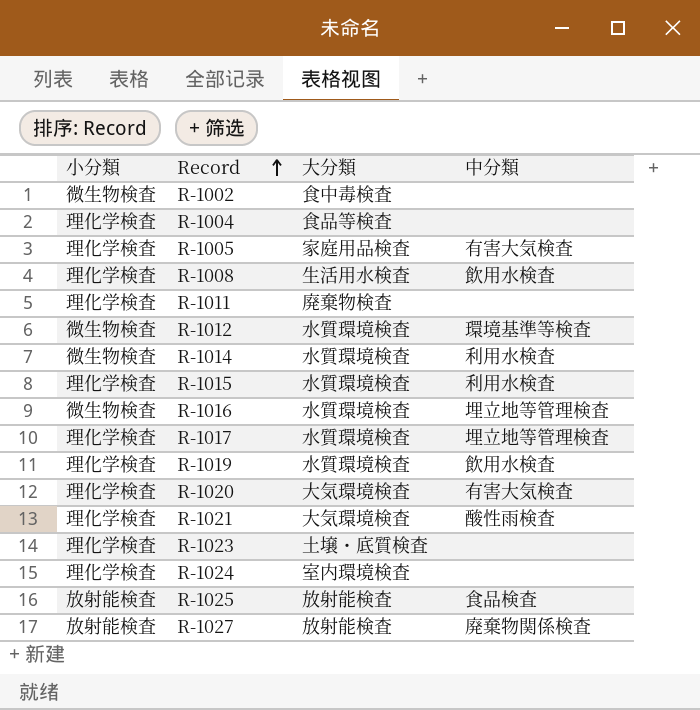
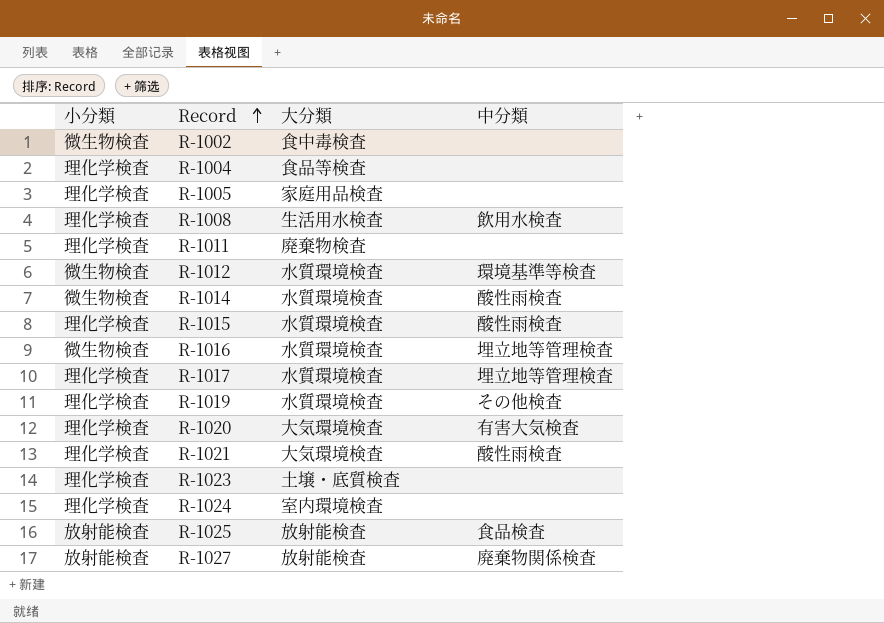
R-1005 | 中分類: 有害大気検査 -> none
R-1014 | 中分類: 利用水検査 -> 酸性雨検査
R-1015 | 中分類: 利用水検査 -> 酸性雨検査
R-1019 | 中分類: 飲用水検査 -> その他検査

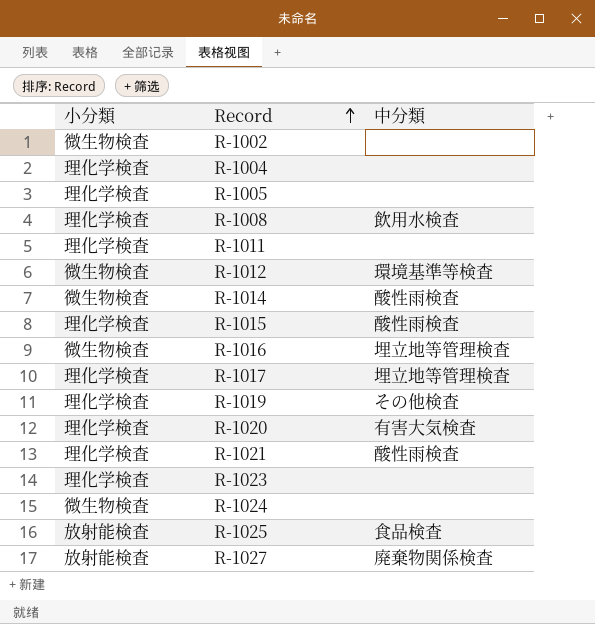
column 大分類 | position: 3 -> none
R-1024 | 小分類: 理化学検査 -> 微生物検査

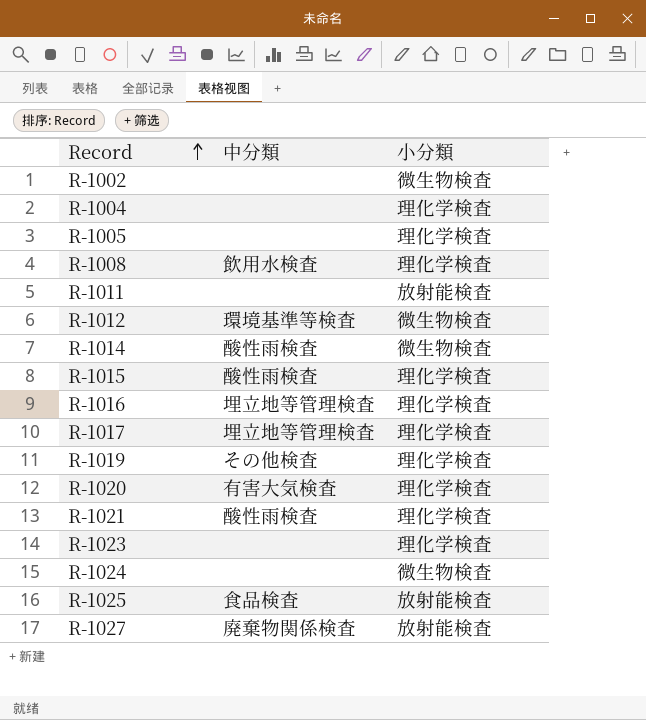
column 小分類 | position: 1 -> 3
R-1011 | 小分類: 理化学検査 -> 放射能検査
R-1016 | 小分類: 微生物検査 -> 理化学検査

